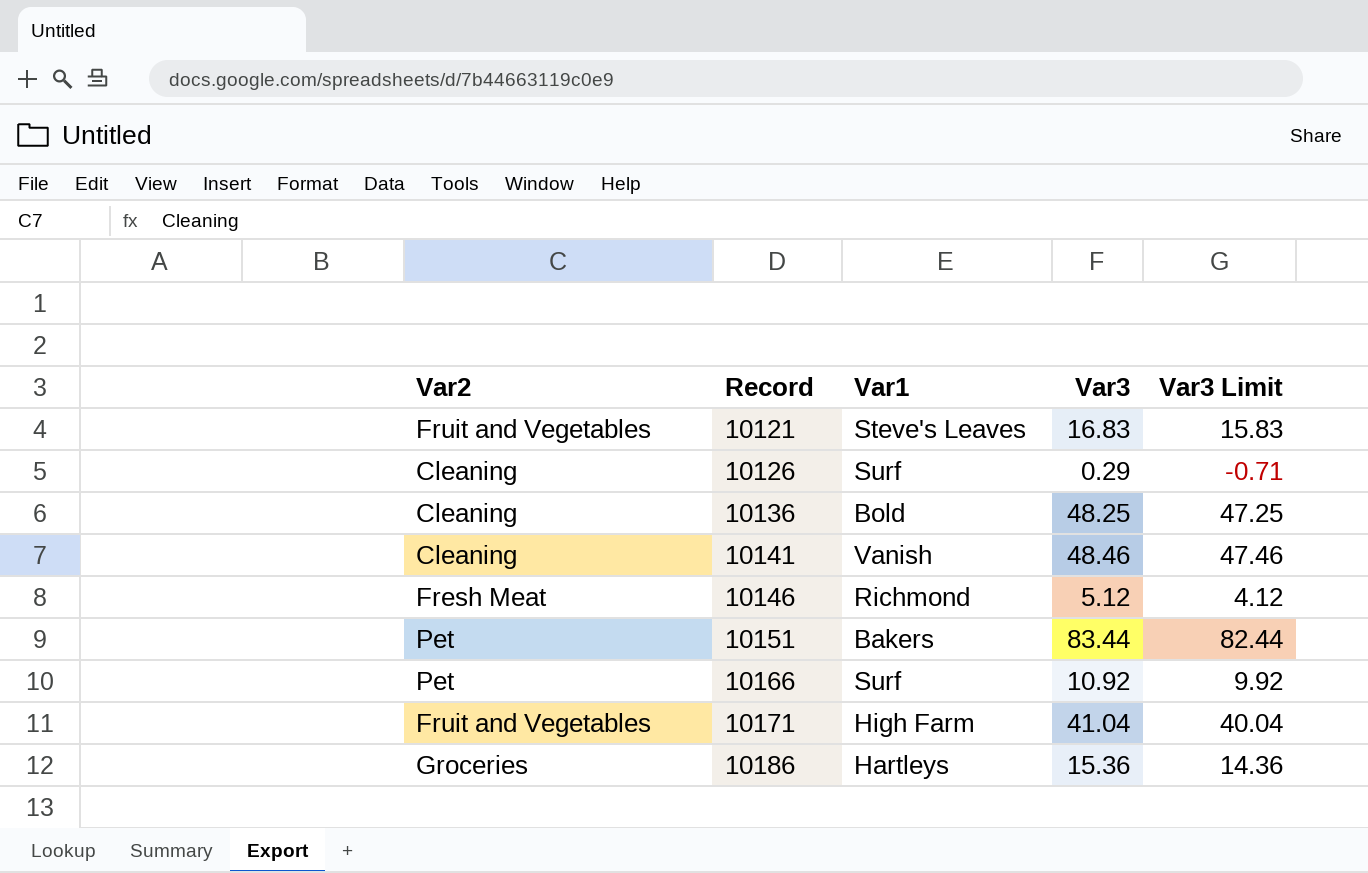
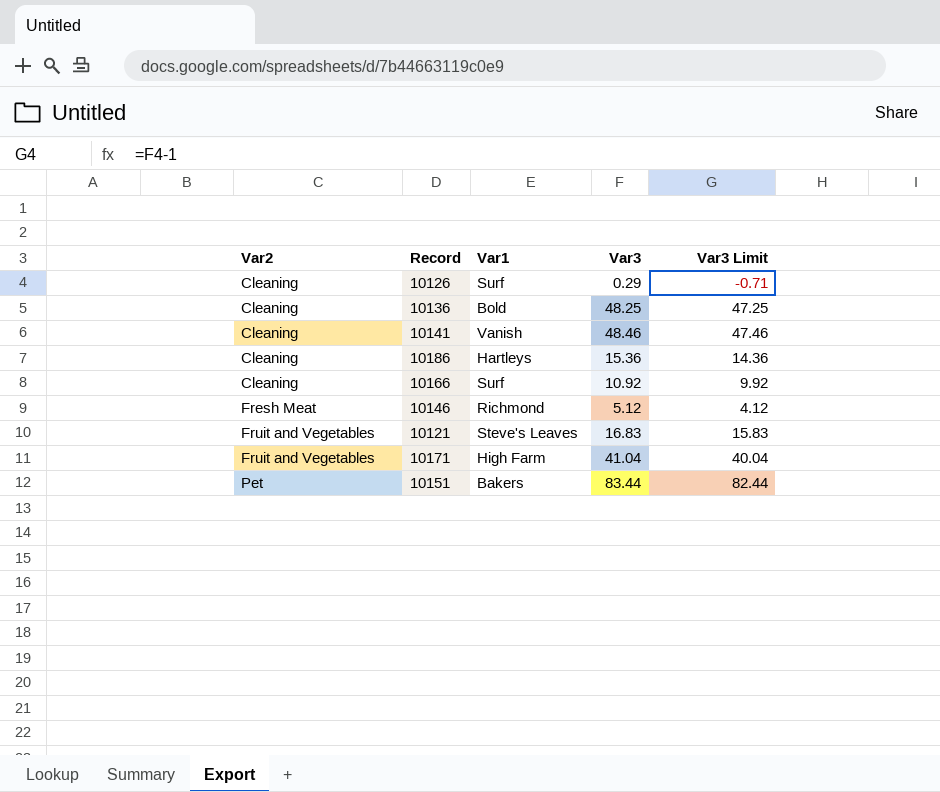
row order: Record ascending -> Var2 ascending
10186 | Var2: Groceries -> Cleaning
10166 | Var2: Pet -> Cleaning

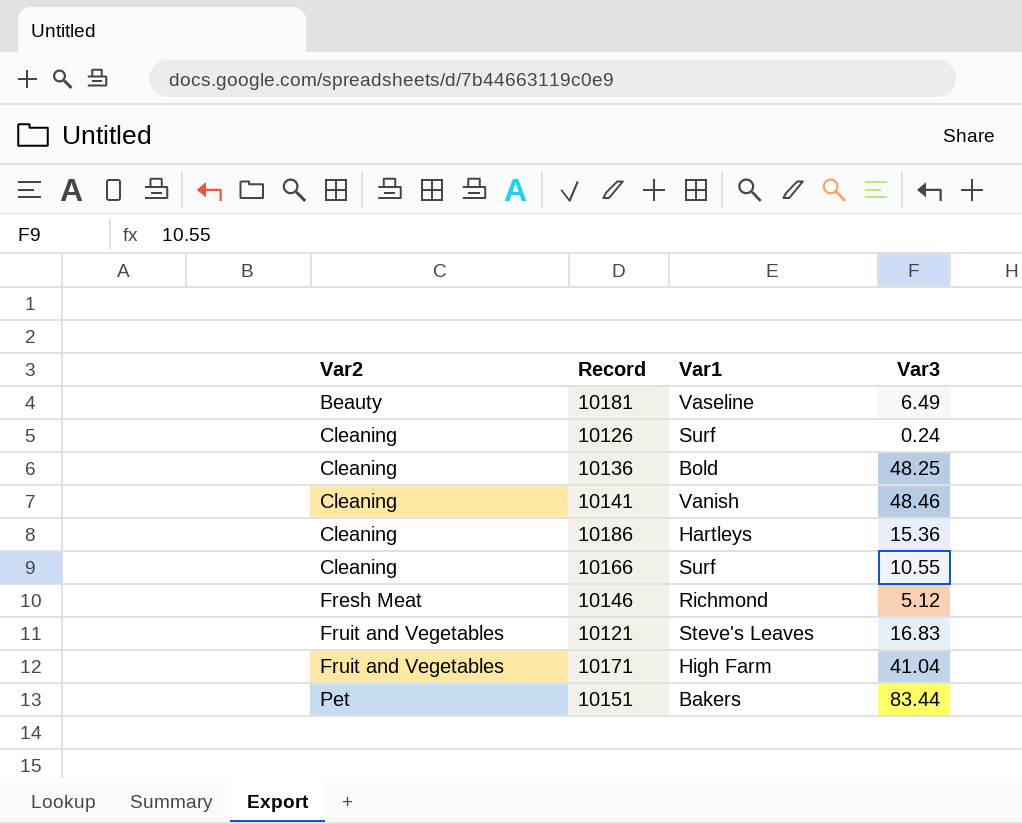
column Var3 Limit | formula: [Var3] - 1 -> none
row 10181: none -> Beauty | Vaseline | 6.49
10126 | Var3: 0.29 -> 0.24
10166 | Var3: 10.92 -> 10.55

